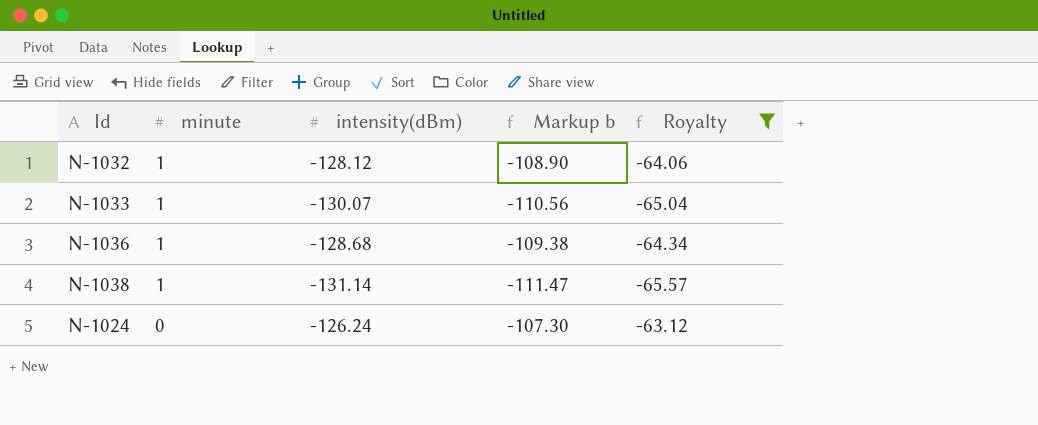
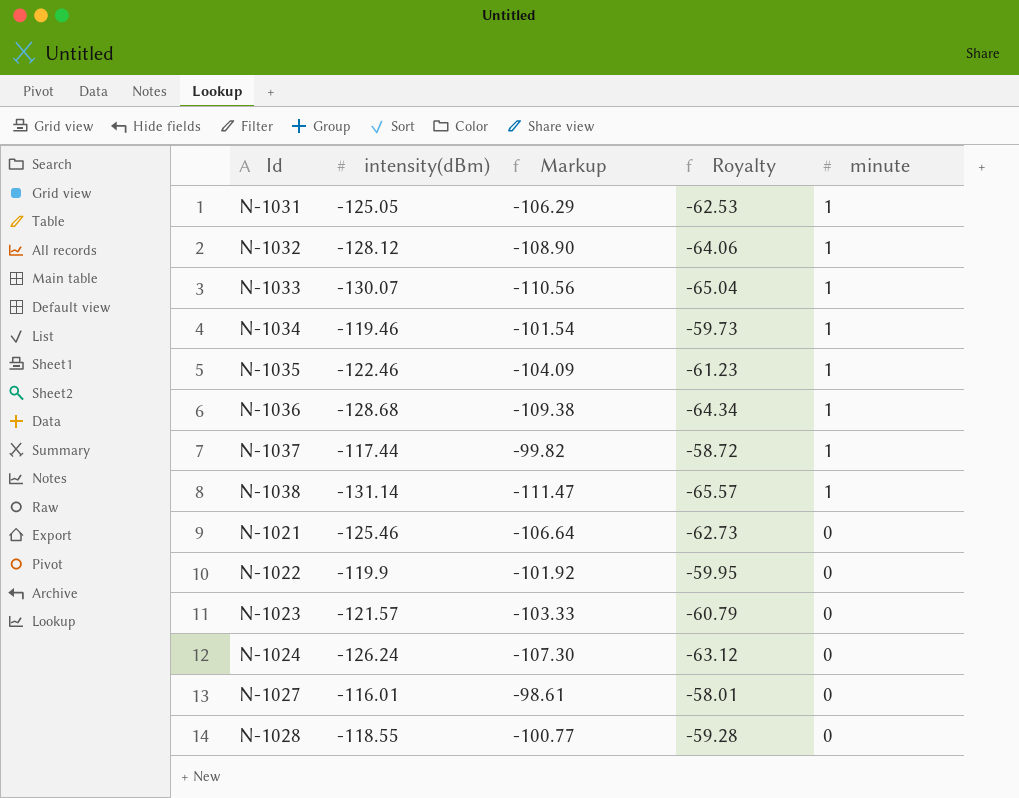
filter: Royalty <= -63.12 -> none
column name: Markup b -> Markup
column minute | position: 2 -> 5

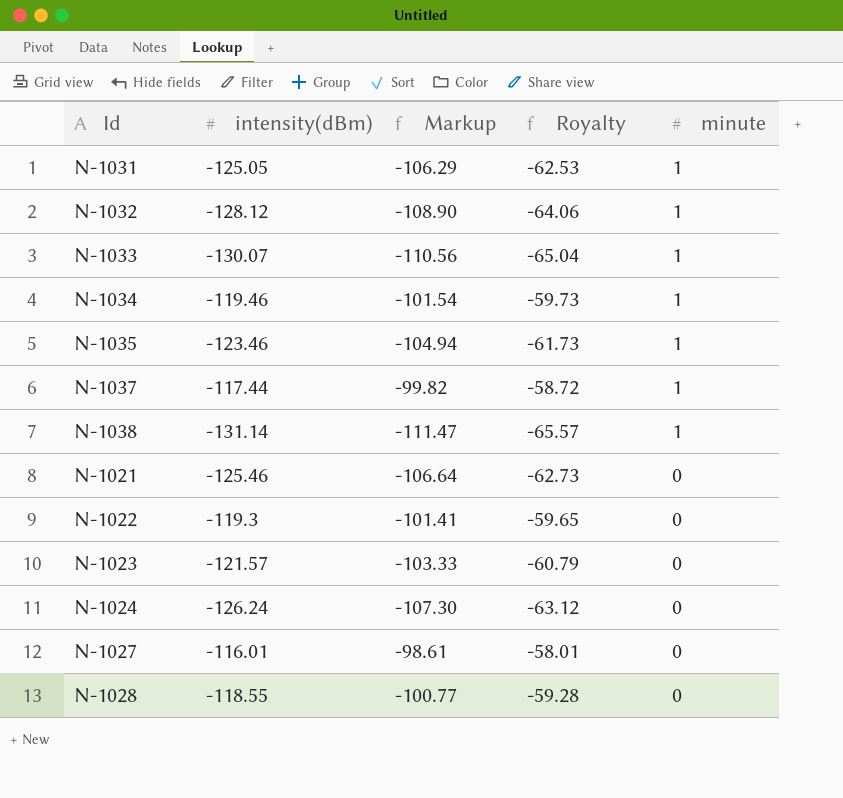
row N-1036: -128.68 | -109.38 | -64.34 | 1 -> none
N-1035 | intensity(dBm): -122.46 -> -123.46
N-1035 | Markup: -104.09 -> -104.94
N-1035 | Royalty: -61.23 -> -61.73
N-1022 | intensity(dBm): -119.9 -> -119.3
N-1022 | Markup: -101.92 -> -101.41
N-1022 | Royalty: -59.95 -> -59.65

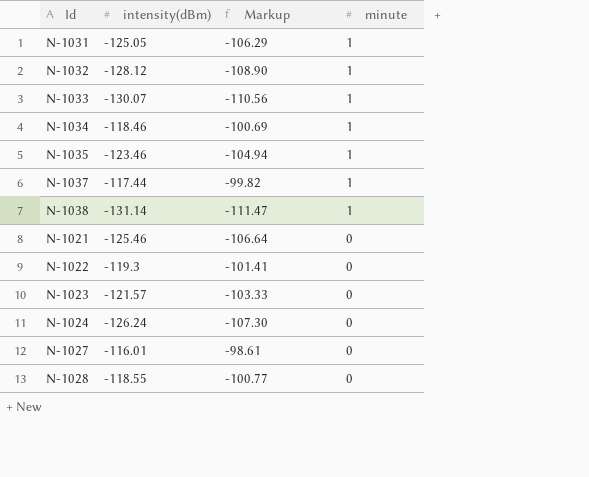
column Royalty | formula: [intensity(dBm)] * 0.5 -> none
N-1034 | intensity(dBm): -119.46 -> -118.46
N-1034 | Markup: -101.54 -> -100.69

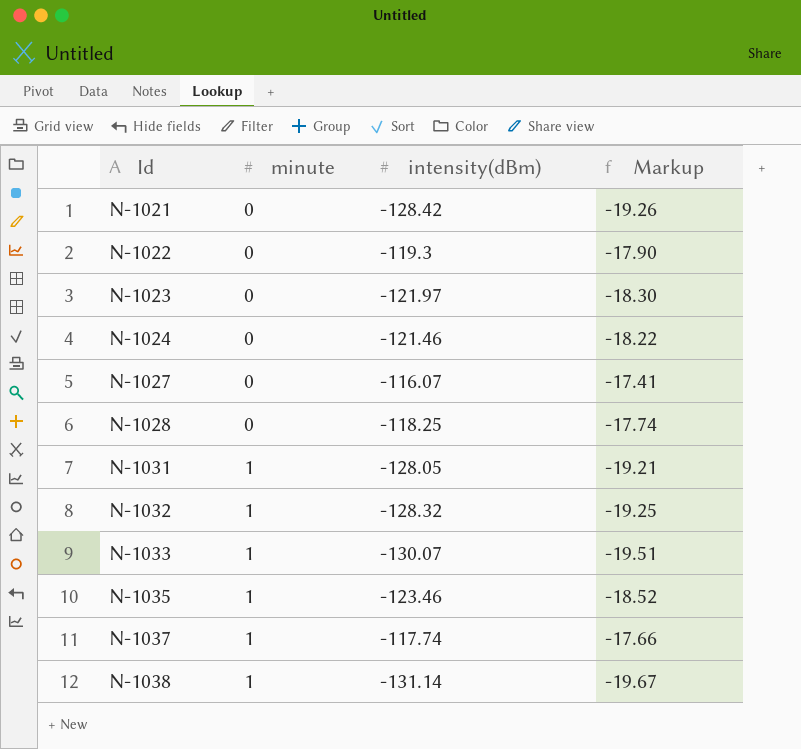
row order: minute descending -> Id ascending
column minute | position: 4 -> 2
column Markup | formula: [intensity(dBm)] * 0.85 -> [intensity(dBm)] * 0.15
row N-1034: -118.46 | -100.69 | 1 -> none
N-1021 | intensity(dBm): -125.46 -> -128.42
N-1023 | intensity(dBm): -121.57 -> -121.97
N-1024 | intensity(dBm): -126.24 -> -121.46
N-1027 | intensity(dBm): -116.01 -> -116.07
N-1028 | intensity(dBm): -118.55 -> -118.25
N-1031 | intensity(dBm): -125.05 -> -128.05
N-1032 | intensity(dBm): -128.12 -> -128.32
N-1037 | intensity(dBm): -117.44 -> -117.74

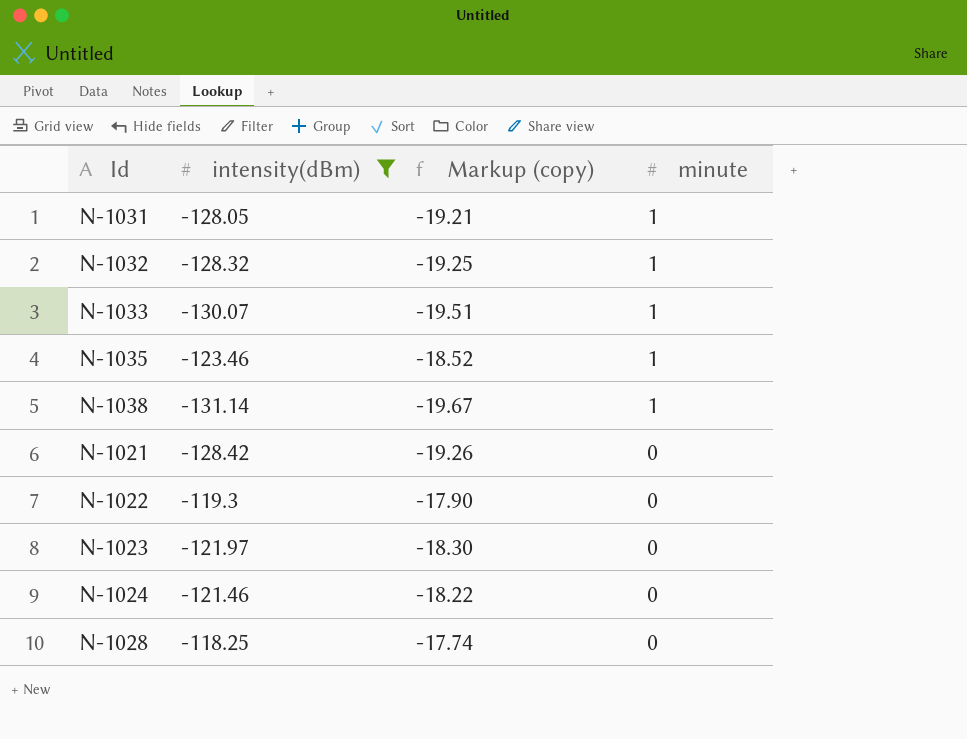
filter: none -> intensity(dBm) <= -118.25
row order: Id ascending -> minute descending
column name: Markup -> Markup (copy)
column minute | position: 2 -> 4

